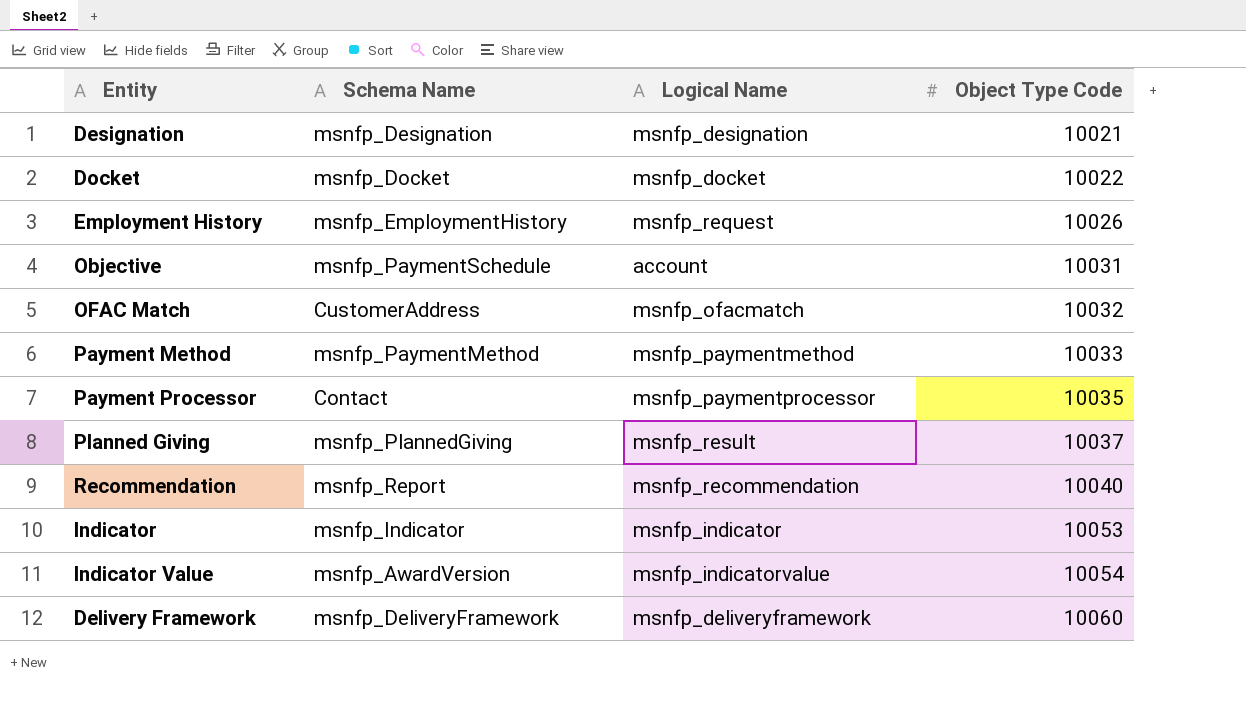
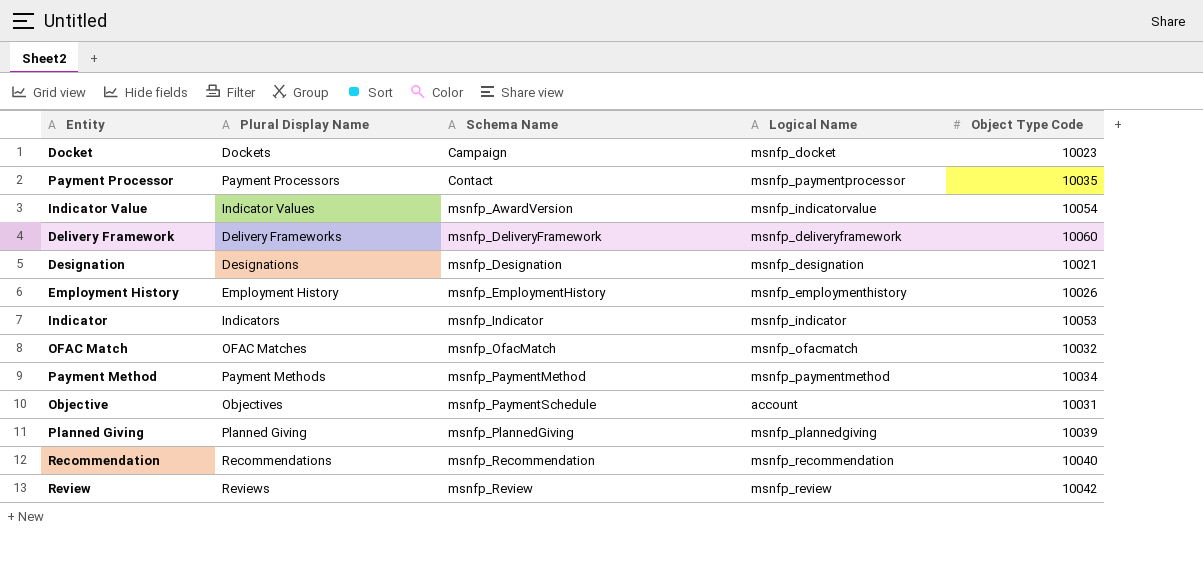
row order: Object Type Code ascending -> Schema Name ascending
column Plural Display Name | position: none -> 2
Docket | Schema Name: msnfp_Docket -> Campaign
Docket | Object Type Code: 10022 -> 10023
Employment History | Logical Name: msnfp_request -> msnfp_employmenthistory
OFAC Match | Schema Name: CustomerAddress -> msnfp_OfacMatch
Payment Method | Object Type Code: 10033 -> 10034
Planned Giving | Logical Name: msnfp_result -> msnfp_plannedgiving
Planned Giving | Object Type Code: 10037 -> 10039
Recommendation | Schema Name: msnfp_Report -> msnfp_Recommendation
row Review: none -> Reviews | msnfp_Review | msnfp_review | 10042

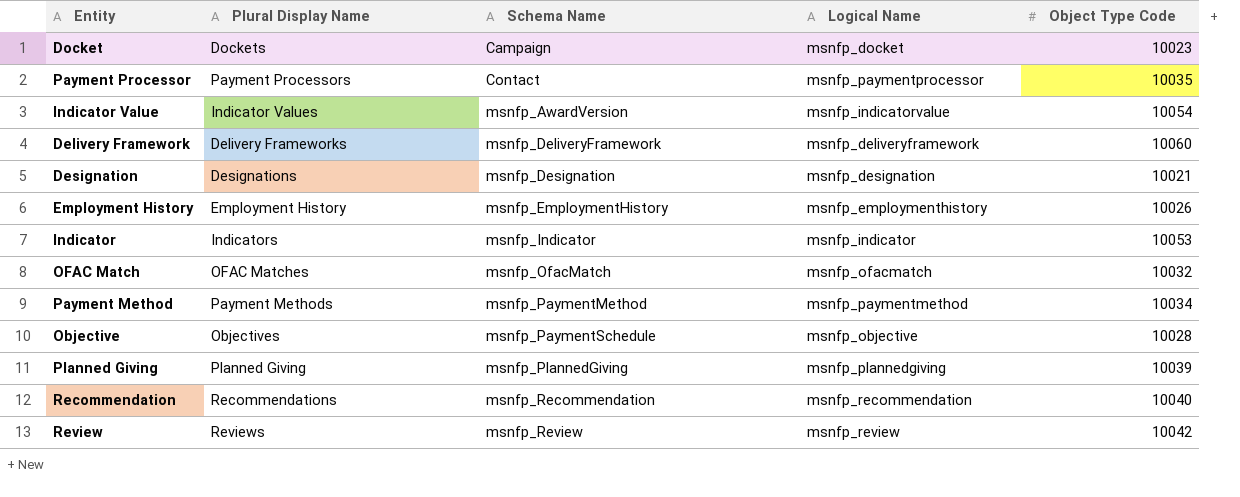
Objective | Logical Name: account -> msnfp_objective
Objective | Object Type Code: 10031 -> 10028

